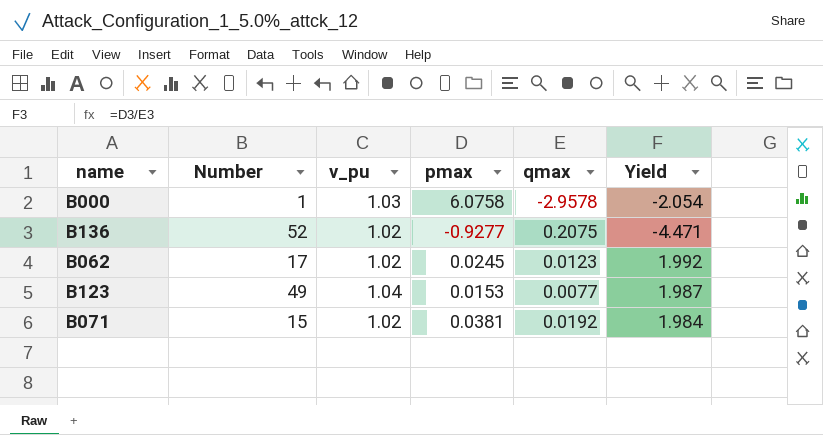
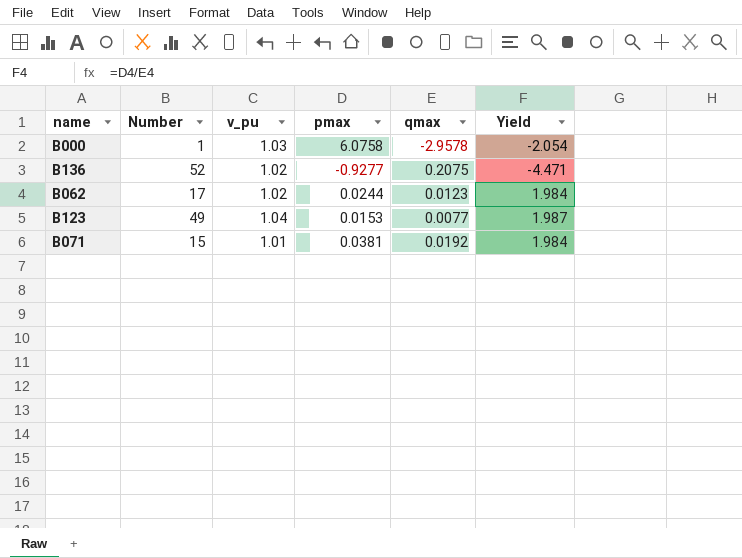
B062 | pmax: 0.0245 -> 0.0244
B062 | Yield: 1.992 -> 1.984
B071 | v_pu: 1.02 -> 1.01

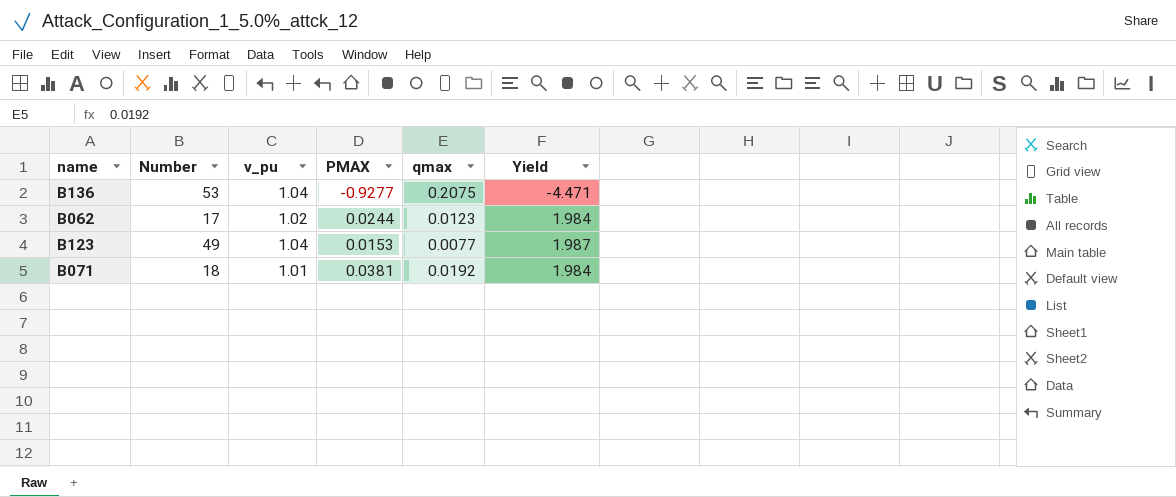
column name: pmax -> PMAX
row B000: 1 | 1.03 | 6.0758 | -2.9578 | -2.054 -> none
B136 | Number: 52 -> 53
B136 | v_pu: 1.02 -> 1.04
B071 | Number: 15 -> 18

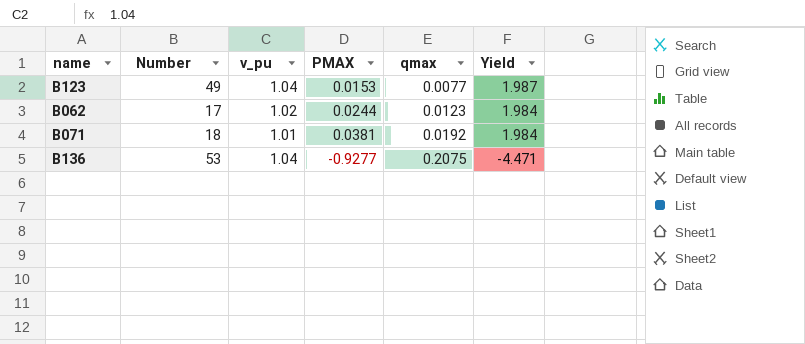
row order: none -> qmax ascending

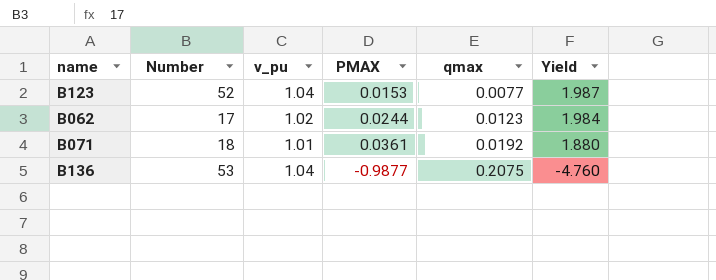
B123 | Number: 49 -> 52
B071 | PMAX: 0.0381 -> 0.0361
B071 | Yield: 1.984 -> 1.880
B136 | PMAX: -0.9277 -> -0.9877
B136 | Yield: -4.471 -> -4.760

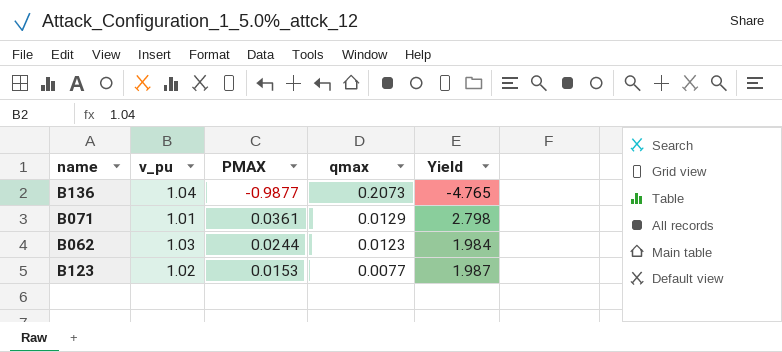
row order: qmax ascending -> qmax descending
column Number | position: 2 -> none
B136 | qmax: 0.2075 -> 0.2073
B136 | Yield: -4.760 -> -4.765
B071 | qmax: 0.0192 -> 0.0129
B071 | Yield: 1.880 -> 2.798
B062 | v_pu: 1.02 -> 1.03
B123 | v_pu: 1.04 -> 1.02

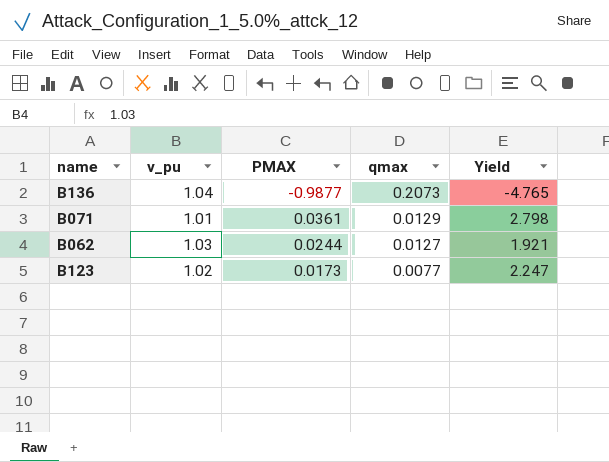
B062 | qmax: 0.0123 -> 0.0127
B062 | Yield: 1.984 -> 1.921
B123 | PMAX: 0.0153 -> 0.0173
B123 | Yield: 1.987 -> 2.247

